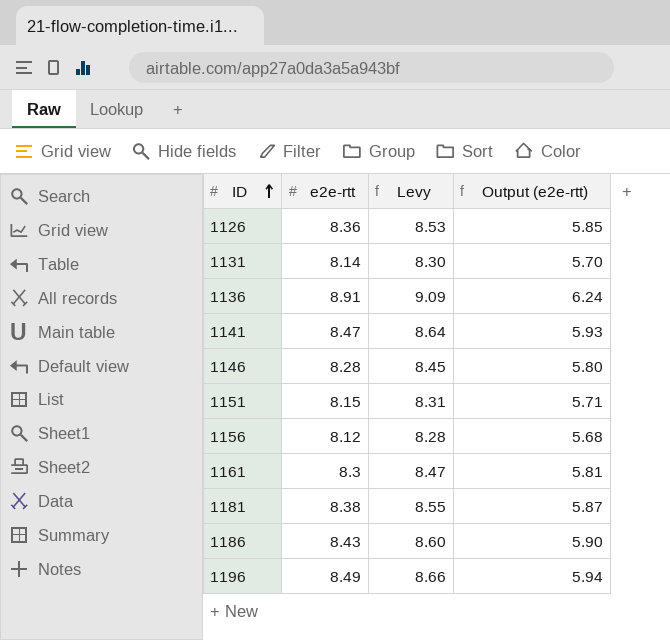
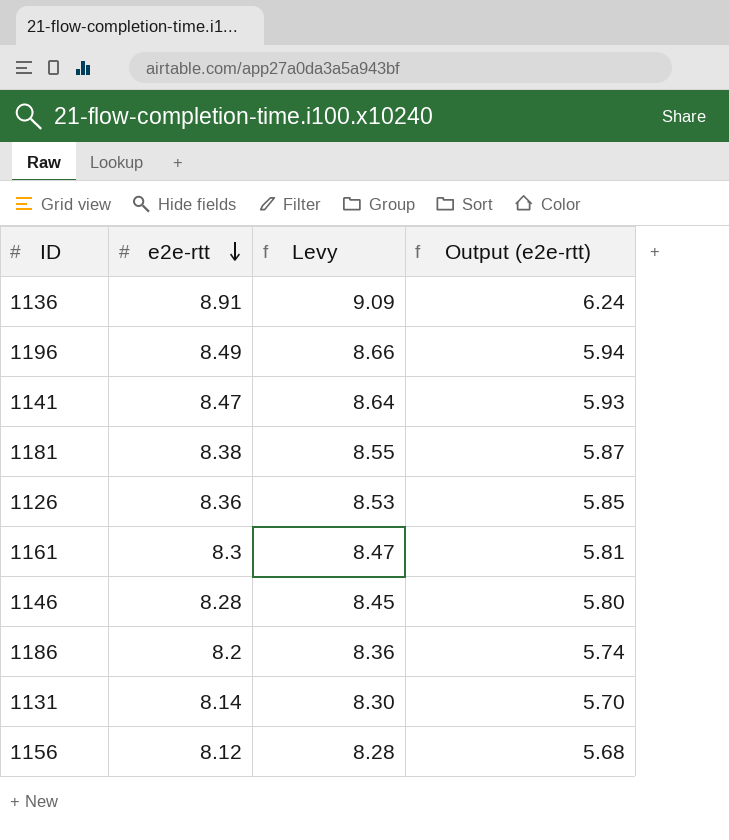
row order: ID ascending -> e2e-rtt descending
row 1151: 8.15 | 8.31 | 5.71 -> none
1186 | e2e-rtt: 8.43 -> 8.2
1186 | Levy: 8.60 -> 8.36
1186 | Output (e2e-rtt): 5.90 -> 5.74

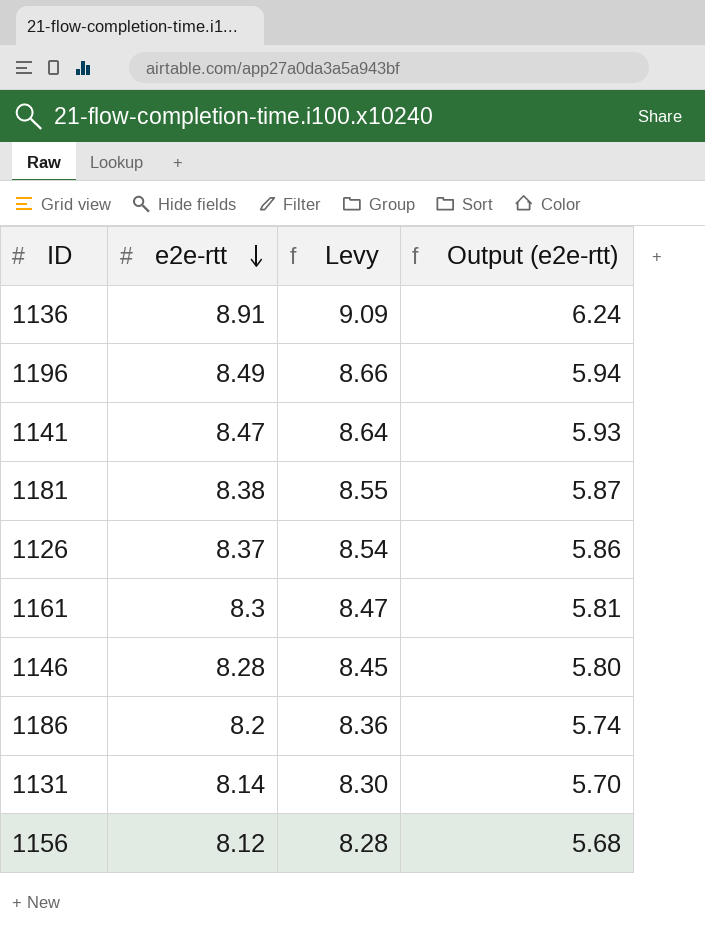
1126 | e2e-rtt: 8.36 -> 8.37
1126 | Levy: 8.53 -> 8.54
1126 | Output (e2e-rtt): 5.85 -> 5.86

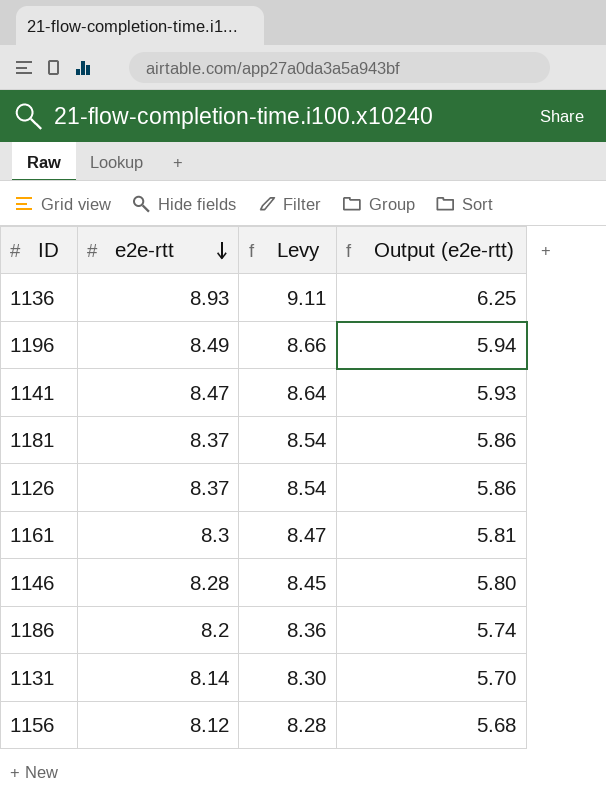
1136 | e2e-rtt: 8.91 -> 8.93
1136 | Levy: 9.09 -> 9.11
1136 | Output (e2e-rtt): 6.24 -> 6.25
1181 | e2e-rtt: 8.38 -> 8.37
1181 | Levy: 8.55 -> 8.54
1181 | Output (e2e-rtt): 5.87 -> 5.86

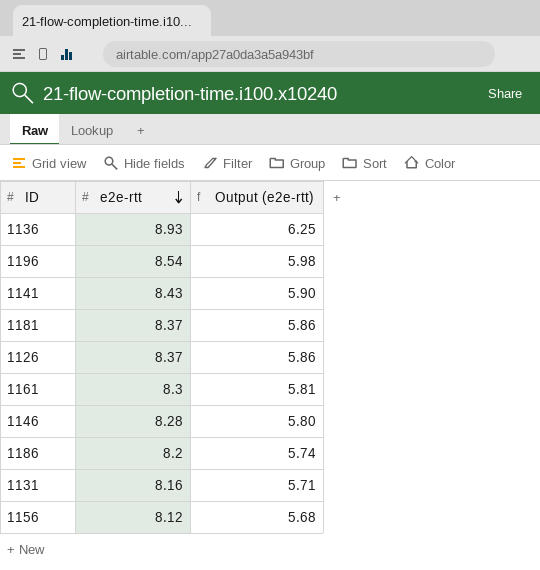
column Levy | formula: [e2e-rtt] * 1.02 -> none
1196 | e2e-rtt: 8.49 -> 8.54
1196 | Output (e2e-rtt): 5.94 -> 5.98
1141 | e2e-rtt: 8.47 -> 8.43
1141 | Output (e2e-rtt): 5.93 -> 5.90
1131 | e2e-rtt: 8.14 -> 8.16
1131 | Output (e2e-rtt): 5.70 -> 5.71

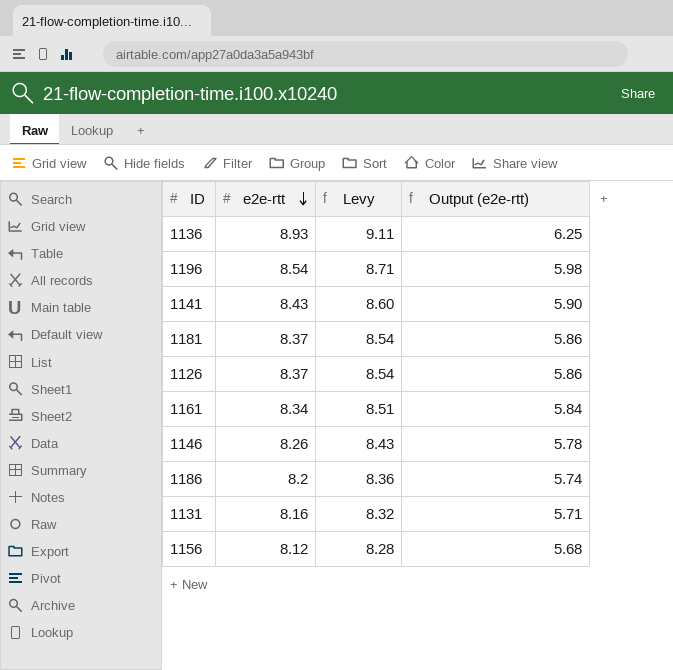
column Levy | formula: none -> [e2e-rtt] * 1.02
1161 | e2e-rtt: 8.3 -> 8.34
1161 | Output (e2e-rtt): 5.81 -> 5.84
1146 | e2e-rtt: 8.28 -> 8.26
1146 | Output (e2e-rtt): 5.80 -> 5.78

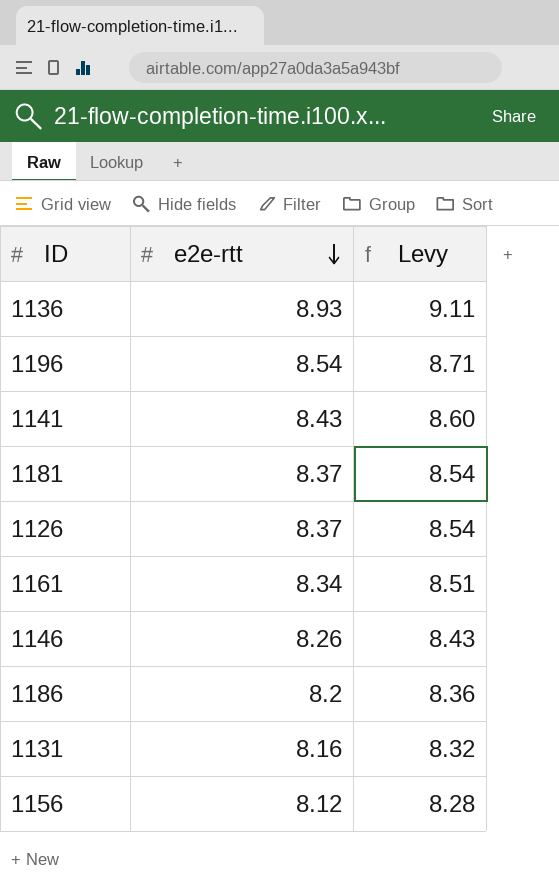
column Output (e2e-rtt) | formula: [e2e-rtt] * 0.7 -> none

